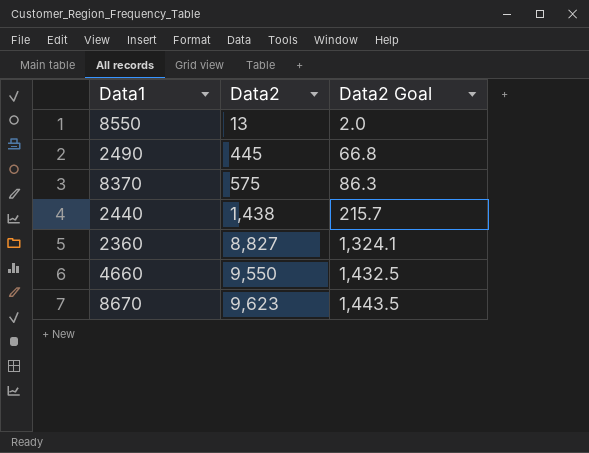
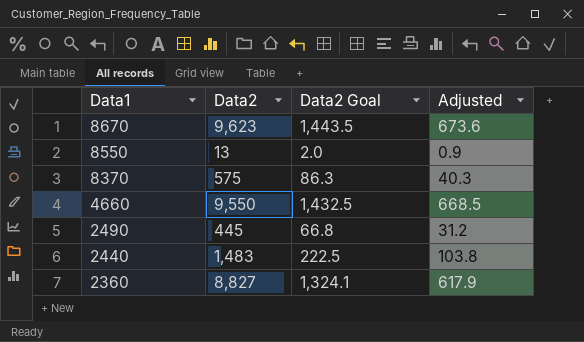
row order: Data2 ascending -> Data1 descending
column Adjusted | formula: none -> [Data2] * 0.07
2440 | Data2: 1,438 -> 1,483
2440 | Data2 Goal: 215.7 -> 222.5

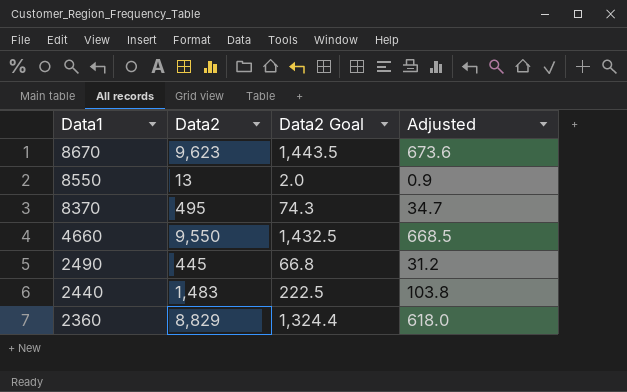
8370 | Data2: 575 -> 495
8370 | Data2 Goal: 86.3 -> 74.3
8370 | Adjusted: 40.3 -> 34.7
2360 | Data2: 8,827 -> 8,829
2360 | Data2 Goal: 1,324.1 -> 1,324.4
2360 | Adjusted: 617.9 -> 618.0

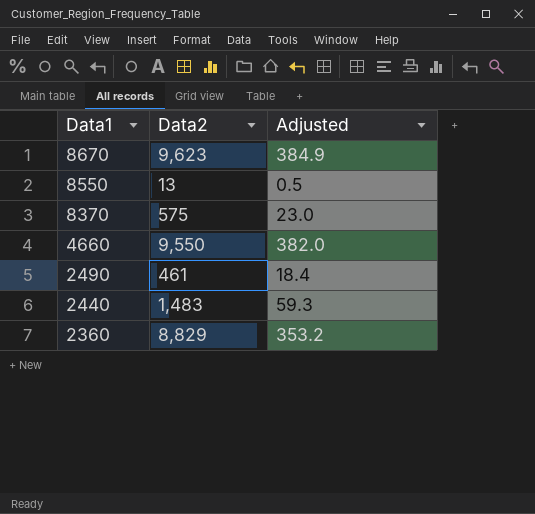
column Data2 Goal | formula: [Data2] * 0.15 -> none
column Adjusted | formula: [Data2] * 0.07 -> [Data2] * 0.04
8370 | Data2: 495 -> 575
2490 | Data2: 445 -> 461

